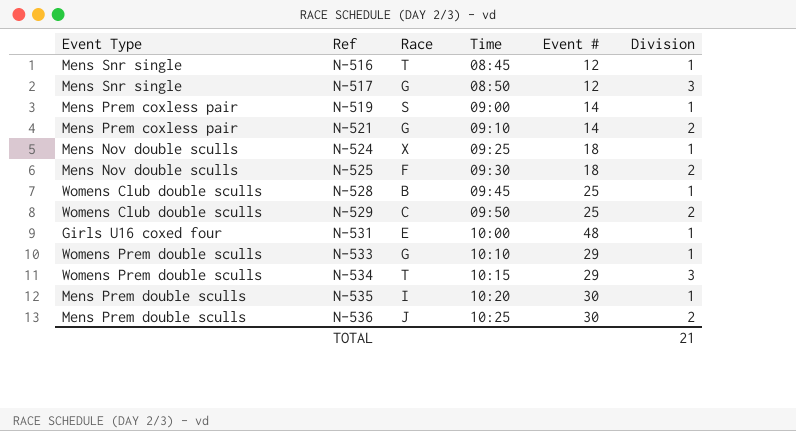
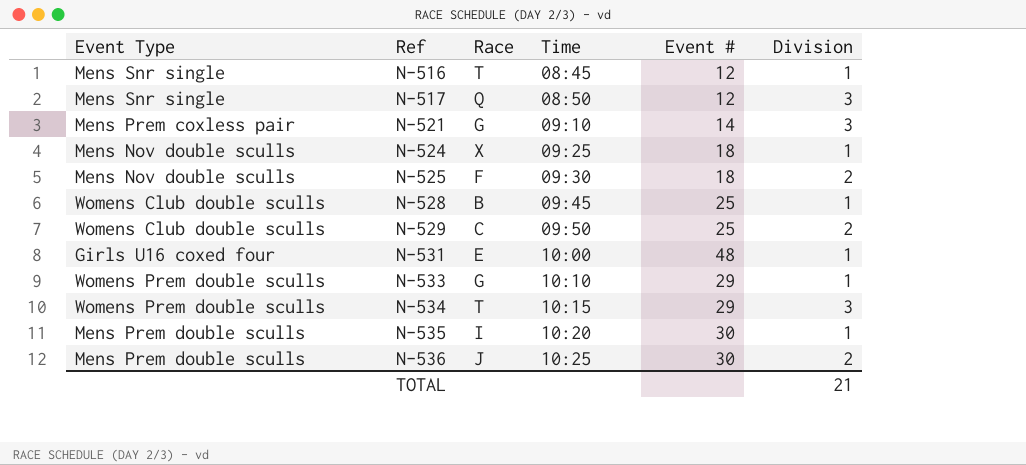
row N-519: Mens Prem coxless pair | S | 09:00 | 14 | 1 -> none
N-517 | Race: G -> Q
N-521 | Division: 2 -> 3

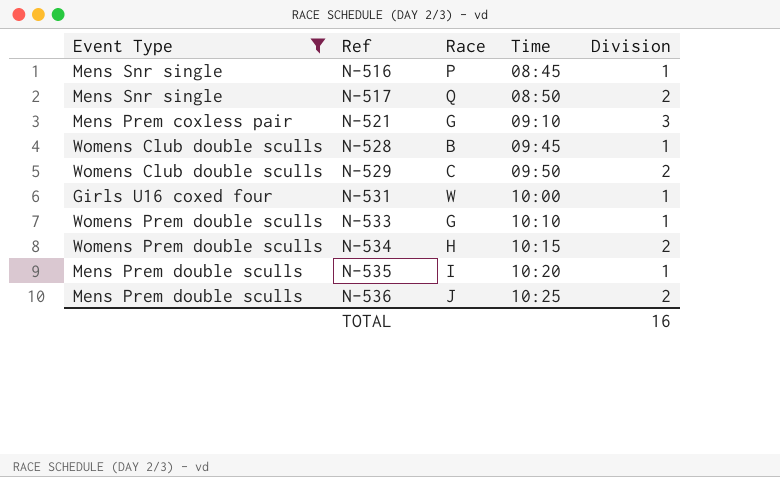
filter: none -> Event Type != Mens Nov double sculls
column Event # | position: 5 -> none
N-516 | Race: T -> P
N-517 | Division: 3 -> 2
N-531 | Race: E -> W
N-534 | Race: T -> H
N-534 | Division: 3 -> 2
TOTAL | Division: 21 -> 16

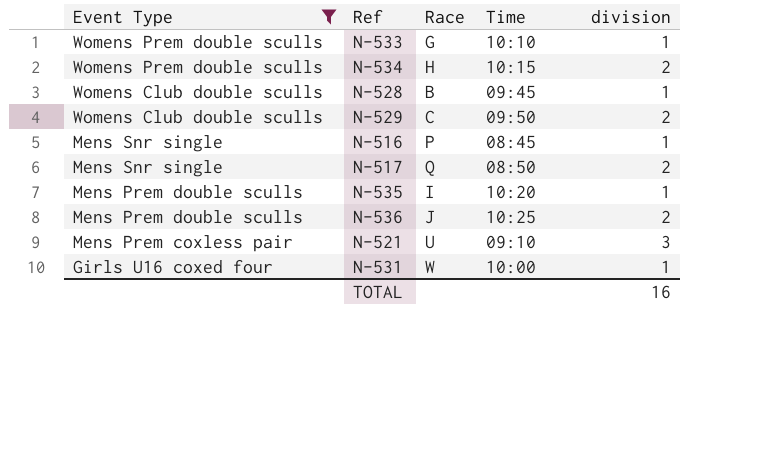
row order: Ref ascending -> Event Type descending
column name: Division -> division
N-521 | Race: G -> U

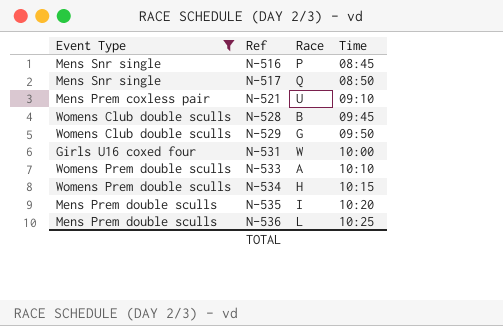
row order: Event Type descending -> Ref ascending
column division | position: 5 -> none
N-529 | Race: C -> G
N-533 | Race: G -> A
N-536 | Race: J -> L

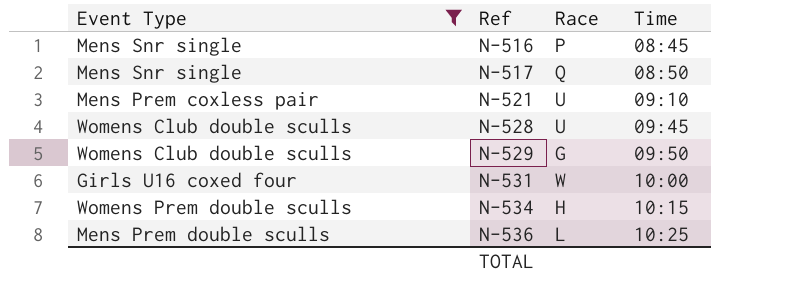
row N-533: Womens Prem double sculls | A | 10:10 -> none
row N-535: Mens Prem double sculls | I | 10:20 -> none
N-528 | Race: B -> U

